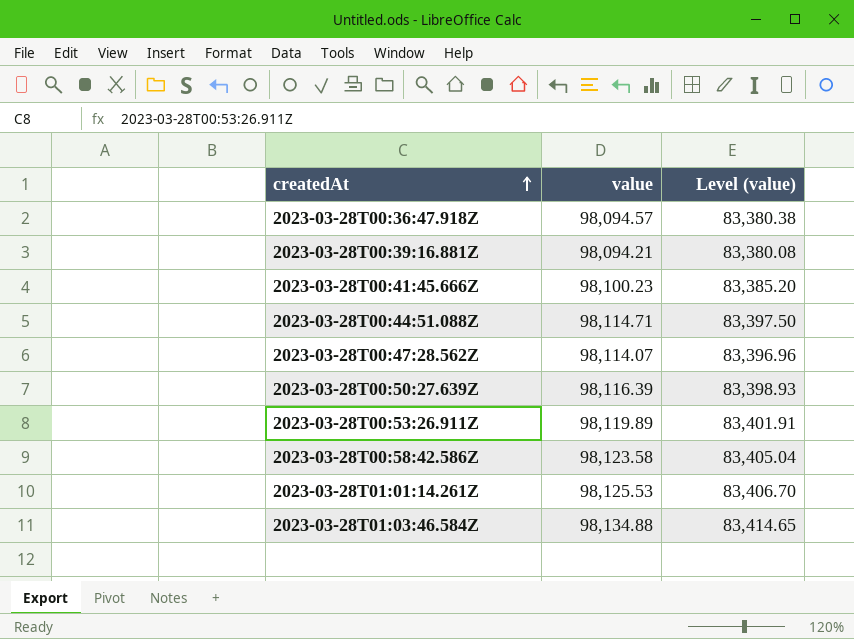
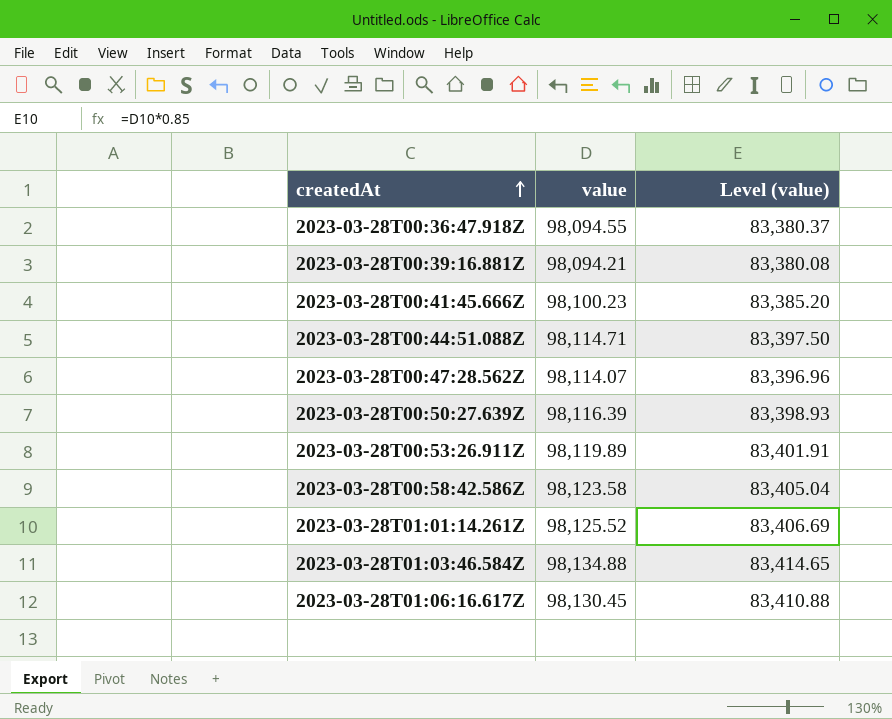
2023-03-28T00:36:47.918Z | value: 98,094.57 -> 98,094.55
2023-03-28T00:36:47.918Z | Level (value): 83,380.38 -> 83,380.37
2023-03-28T01:01:14.261Z | value: 98,125.53 -> 98,125.52
2023-03-28T01:01:14.261Z | Level (value): 83,406.70 -> 83,406.69
row 2023-03-28T01:06:16.617Z: none -> 98,130.45 | 83,410.88

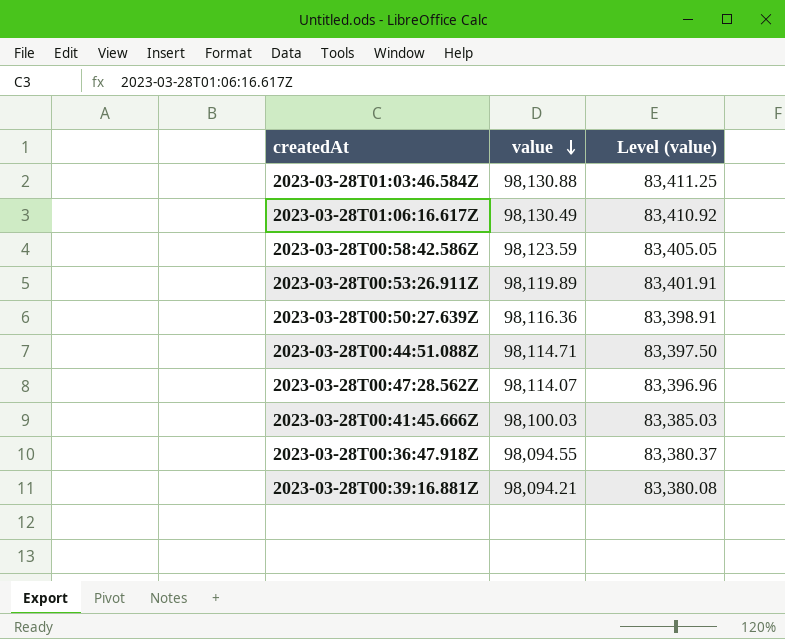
row order: createdAt ascending -> value descending
row 2023-03-28T01:01:14.261Z: 98,125.52 | 83,406.69 -> none
2023-03-28T01:03:46.584Z | value: 98,134.88 -> 98,130.88
2023-03-28T01:03:46.584Z | Level (value): 83,414.65 -> 83,411.25
2023-03-28T01:06:16.617Z | value: 98,130.45 -> 98,130.49
2023-03-28T01:06:16.617Z | Level (value): 83,410.88 -> 83,410.92
2023-03-28T00:58:42.586Z | value: 98,123.58 -> 98,123.59
2023-03-28T00:58:42.586Z | Level (value): 83,405.04 -> 83,405.05
2023-03-28T00:50:27.639Z | value: 98,116.39 -> 98,116.36
2023-03-28T00:50:27.639Z | Level (value): 83,398.93 -> 83,398.91
2023-03-28T00:41:45.666Z | value: 98,100.23 -> 98,100.03
2023-03-28T00:41:45.666Z | Level (value): 83,385.20 -> 83,385.03

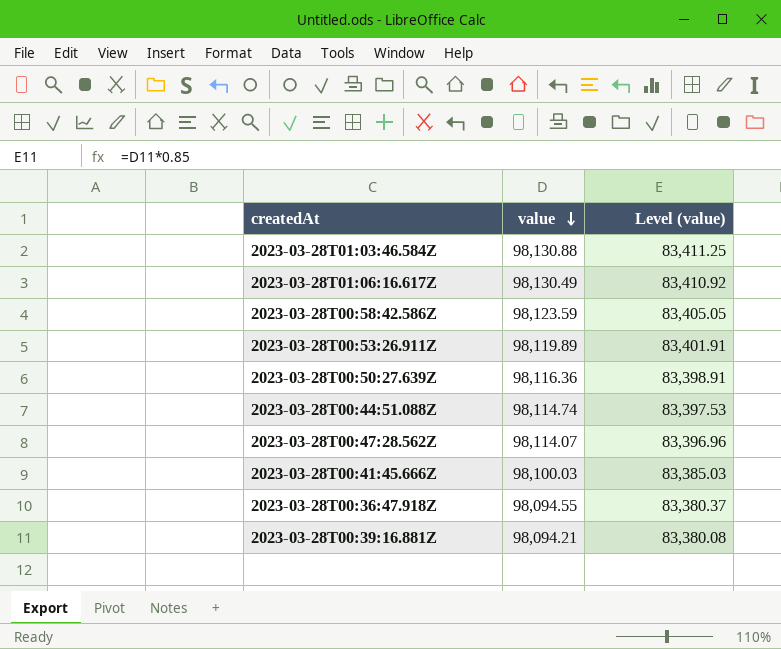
2023-03-28T00:44:51.088Z | value: 98,114.71 -> 98,114.74
2023-03-28T00:44:51.088Z | Level (value): 83,397.50 -> 83,397.53

